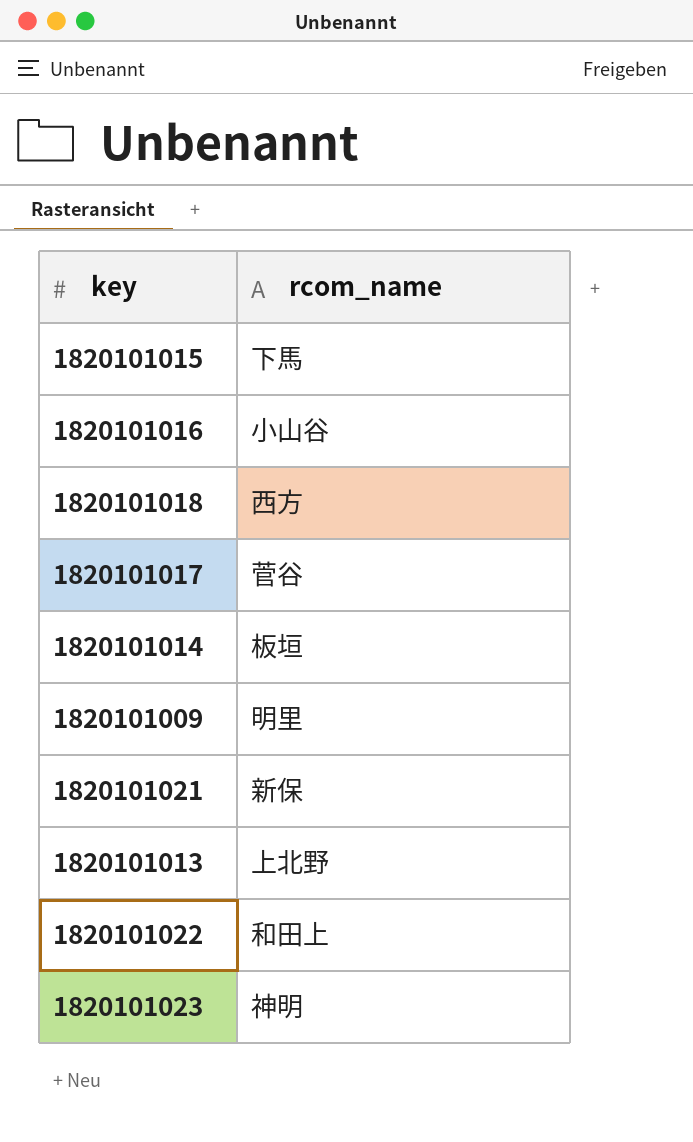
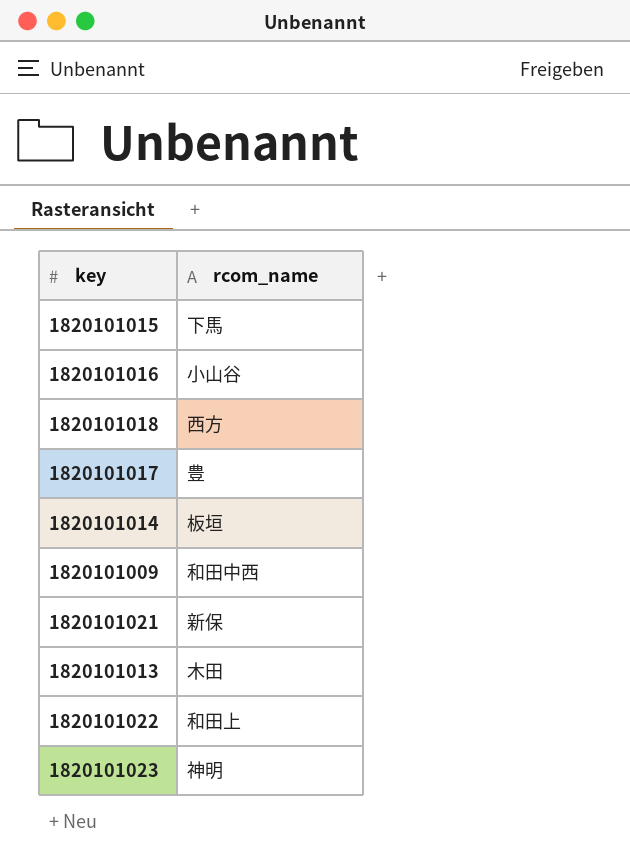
1820101017 | rcom_name: 菅谷 -> 豊
1820101009 | rcom_name: 明里 -> 和田中西
1820101013 | rcom_name: 上北野 -> 木田

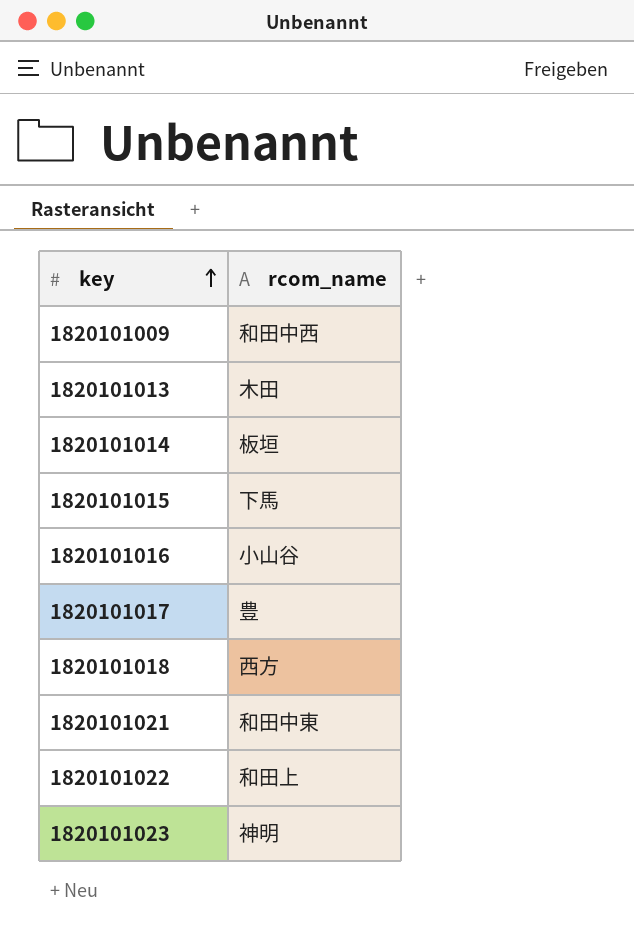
row order: none -> key ascending
1820101021 | rcom_name: 新保 -> 和田中東

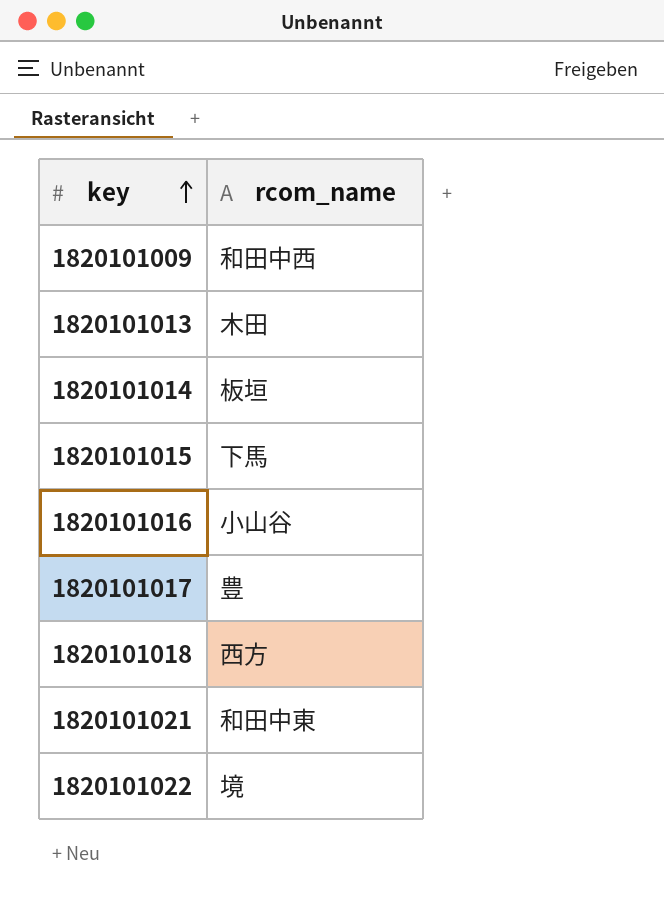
row 1820101023: 神明 -> none
1820101022 | rcom_name: 和田上 -> 境

